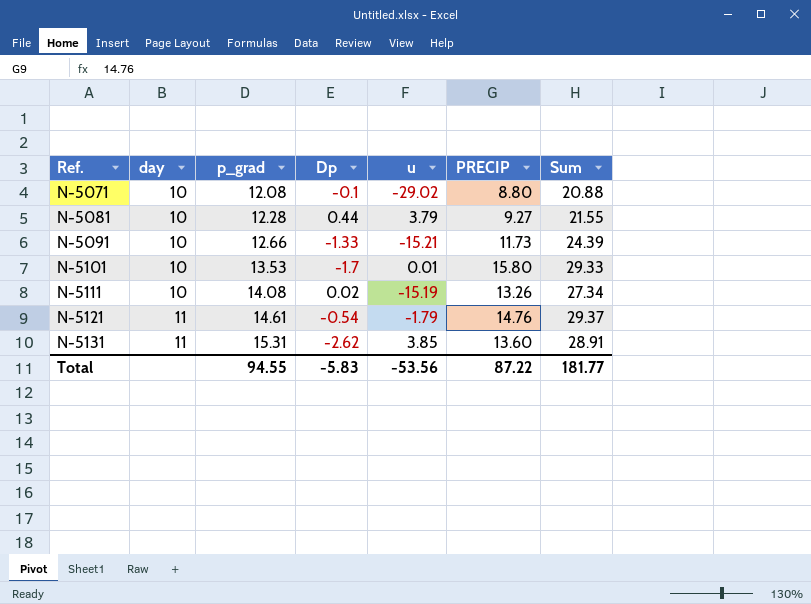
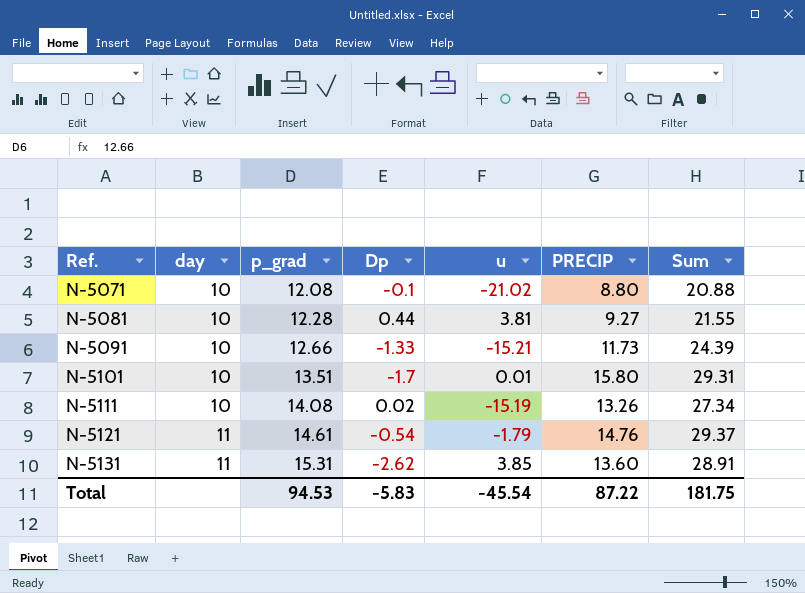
N-5071 | u: -29.02 -> -21.02
N-5081 | u: 3.79 -> 3.81
N-5101 | p_grad: 13.53 -> 13.51
N-5101 | Sum: 29.33 -> 29.31
Total | p_grad: 94.55 -> 94.53
Total | u: -53.56 -> -45.54
Total | Sum: 181.77 -> 181.75

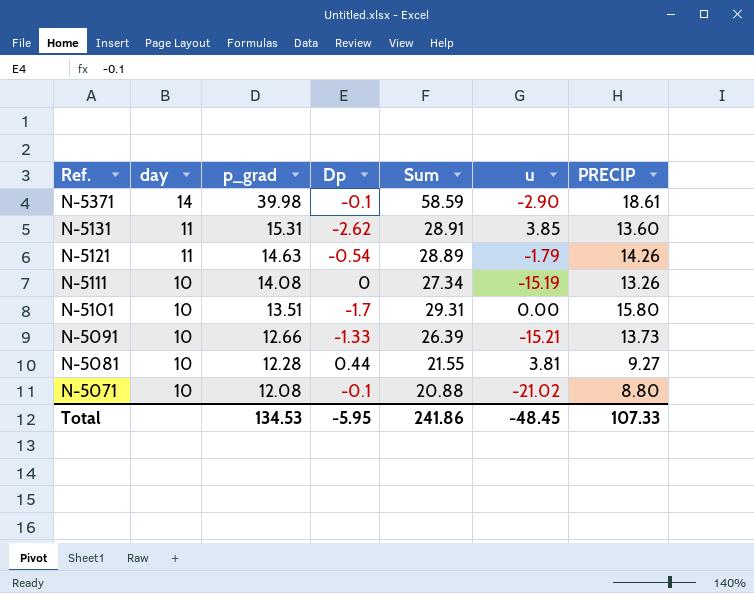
row order: Ref. ascending -> Ref. descending
column Sum | position: 7 -> 5
row N-5371: none -> 14 | 39.98 | -0.1 | 58.59 | -2.90 | 18.61
N-5121 | p_grad: 14.61 -> 14.63
N-5121 | Sum: 29.37 -> 28.89
N-5121 | PRECIP: 14.76 -> 14.26
N-5111 | Dp: 0.02 -> 0
N-5101 | u: 0.01 -> 0.00
N-5091 | Sum: 24.39 -> 26.39
N-5091 | PRECIP: 11.73 -> 13.73
Total | p_grad: 94.53 -> 134.53
Total | Dp: -5.83 -> -5.95
Total | Sum: 181.75 -> 241.86
Total | u: -45.54 -> -48.45
Total | PRECIP: 87.22 -> 107.33

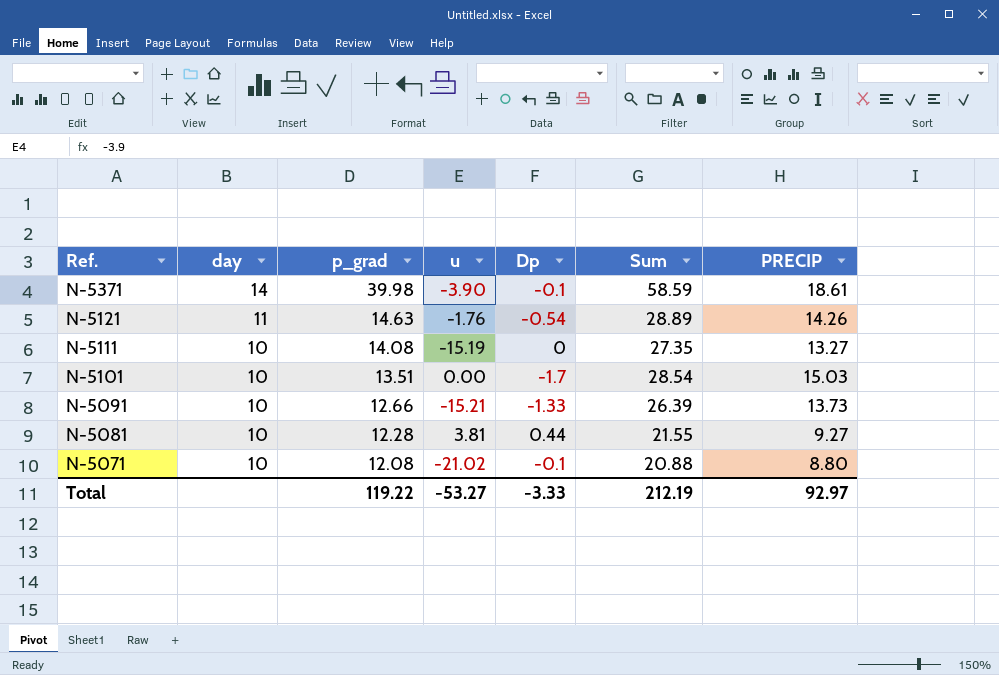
column u | position: 6 -> 4
row N-5131: 11 | 15.31 | -2.62 | 28.91 | 3.85 | 13.60 -> none
N-5371 | u: -2.90 -> -3.90
N-5121 | u: -1.79 -> -1.76
N-5111 | Sum: 27.34 -> 27.35
N-5111 | PRECIP: 13.26 -> 13.27
N-5101 | Sum: 29.31 -> 28.54
N-5101 | PRECIP: 15.80 -> 15.03
Total | p_grad: 134.53 -> 119.22
Total | u: -48.45 -> -53.27
Total | Dp: -5.95 -> -3.33
Total | Sum: 241.86 -> 212.19
Total | PRECIP: 107.33 -> 92.97

